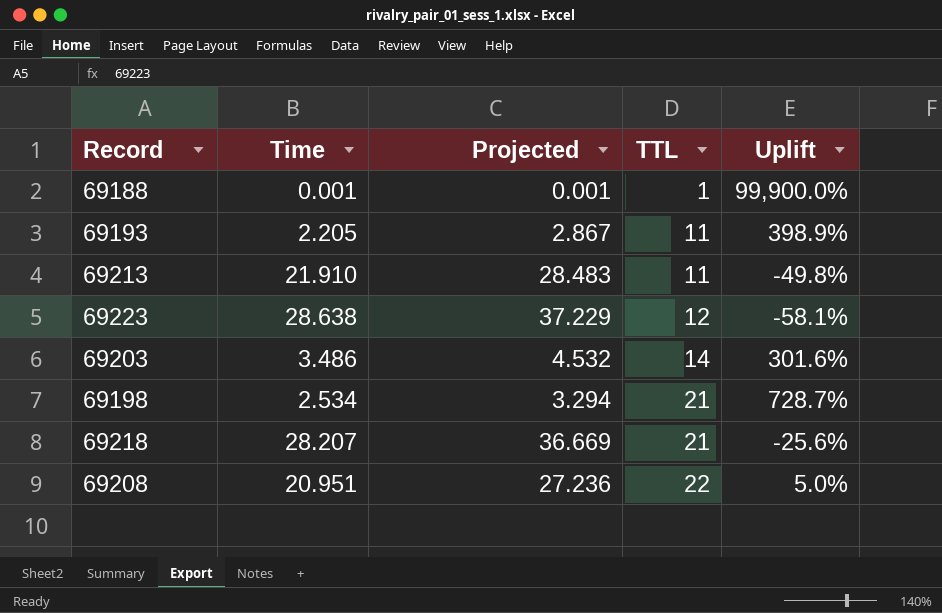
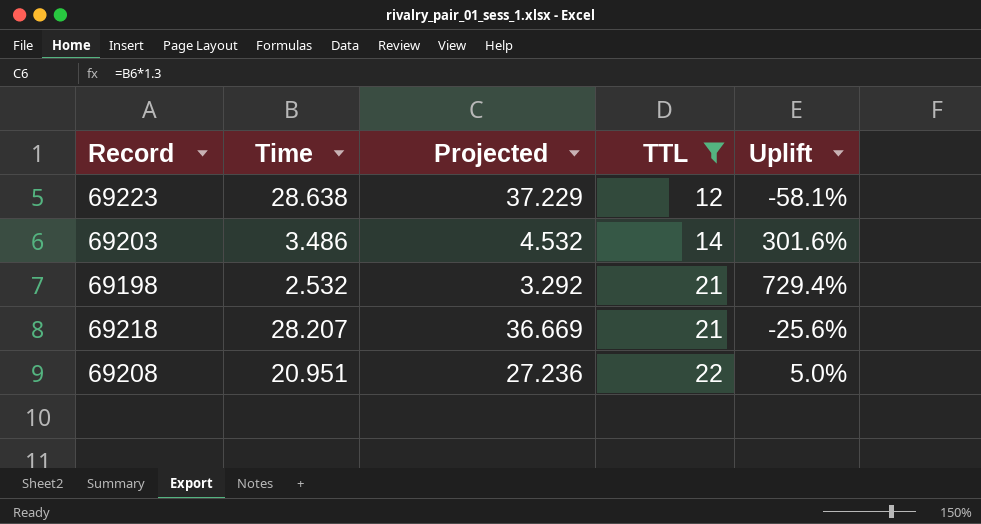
filter: none -> TTL >= 12
69198 | Time: 2.534 -> 2.532
69198 | Projected: 3.294 -> 3.292
69198 | Uplift: 728.7% -> 729.4%

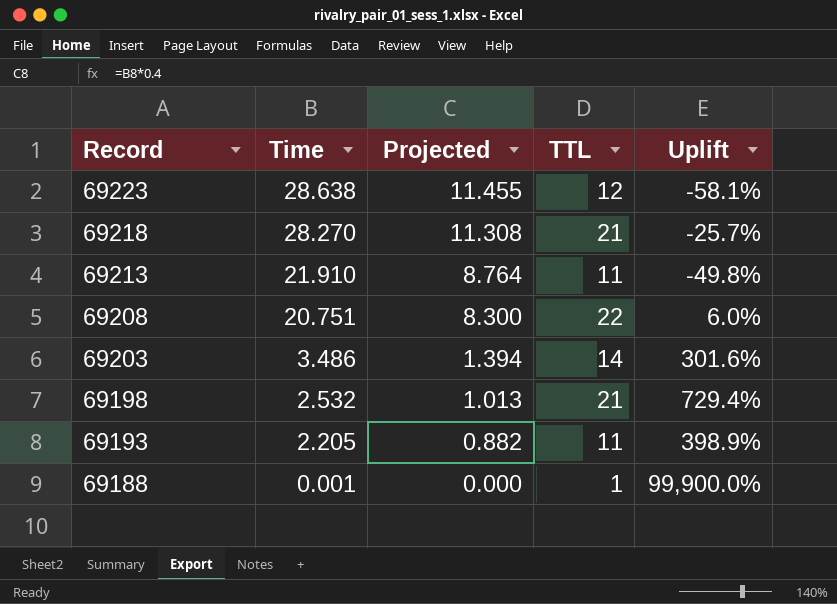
filter: TTL >= 12 -> none
row order: TTL ascending -> Record descending
column Projected | formula: [Time] * 1.3 -> [Time] * 0.4
69218 | Time: 28.207 -> 28.270
69218 | Uplift: -25.6% -> -25.7%
69208 | Time: 20.951 -> 20.751
69208 | Uplift: 5.0% -> 6.0%

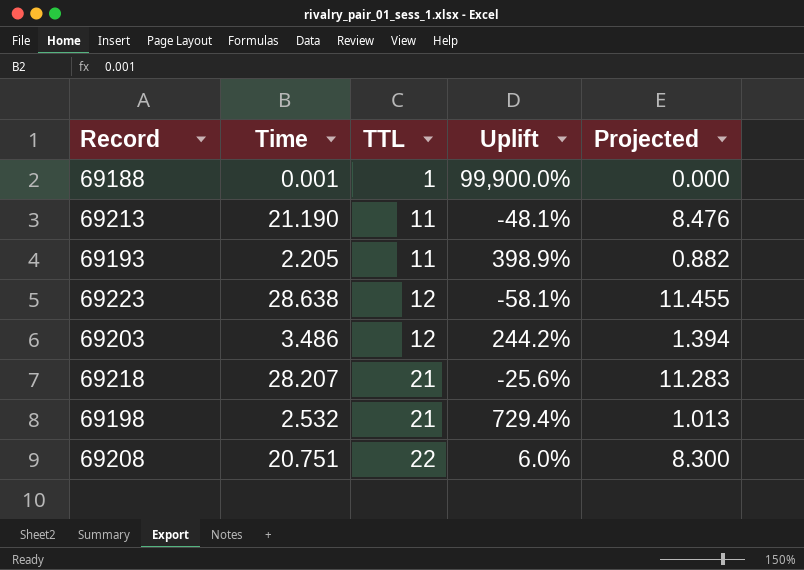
row order: Record descending -> TTL ascending
column Projected | position: 3 -> 5
69213 | Time: 21.910 -> 21.190
69213 | Uplift: -49.8% -> -48.1%
69213 | Projected: 8.764 -> 8.476
69203 | TTL: 14 -> 12
69203 | Uplift: 301.6% -> 244.2%
69218 | Time: 28.270 -> 28.207
69218 | Uplift: -25.7% -> -25.6%
69218 | Projected: 11.308 -> 11.283

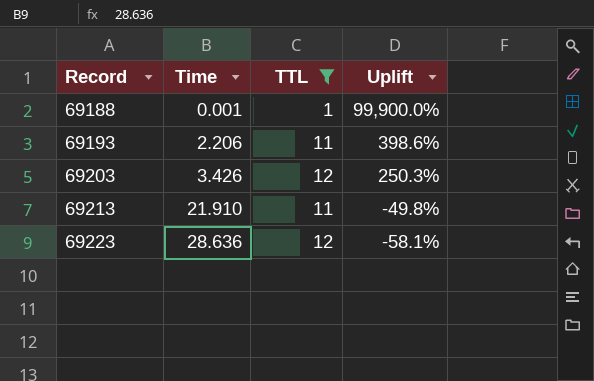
filter: none -> TTL <= 12
row order: TTL ascending -> Record ascending
column Projected | formula: [Time] * 0.4 -> none
69193 | Time: 2.205 -> 2.206
69193 | Uplift: 398.9% -> 398.6%
69203 | Time: 3.486 -> 3.426
69203 | Uplift: 244.2% -> 250.3%
69213 | Time: 21.190 -> 21.910
69213 | Uplift: -48.1% -> -49.8%
69223 | Time: 28.638 -> 28.636

